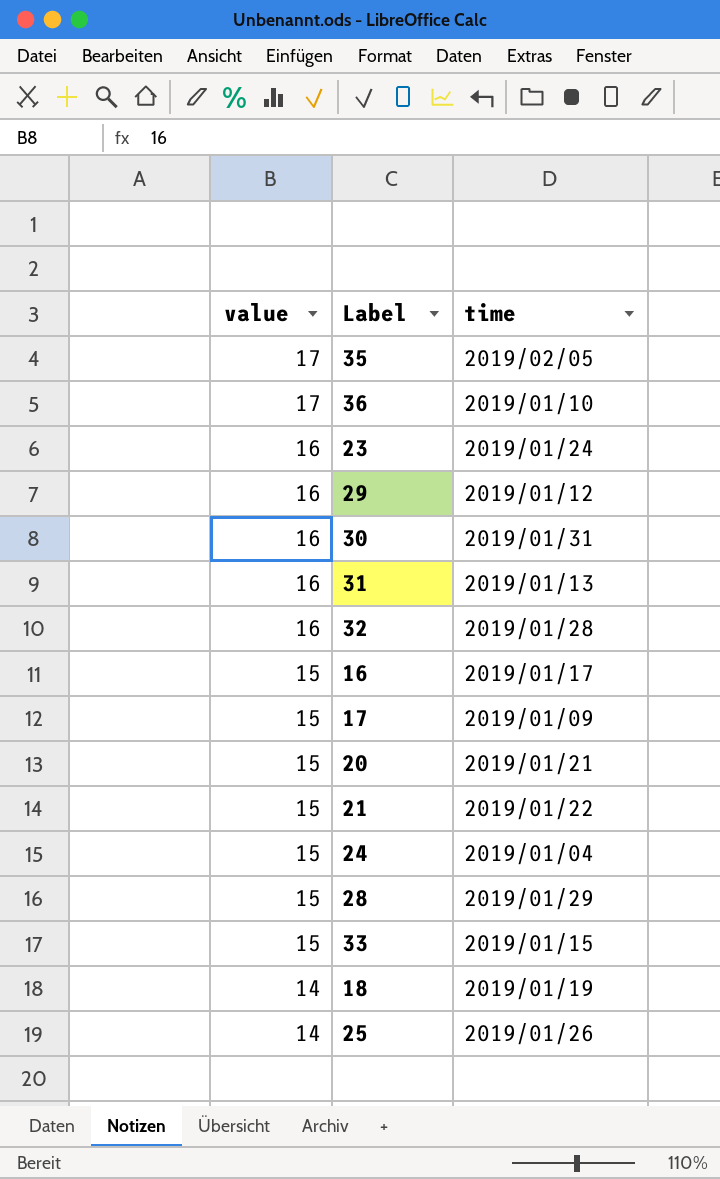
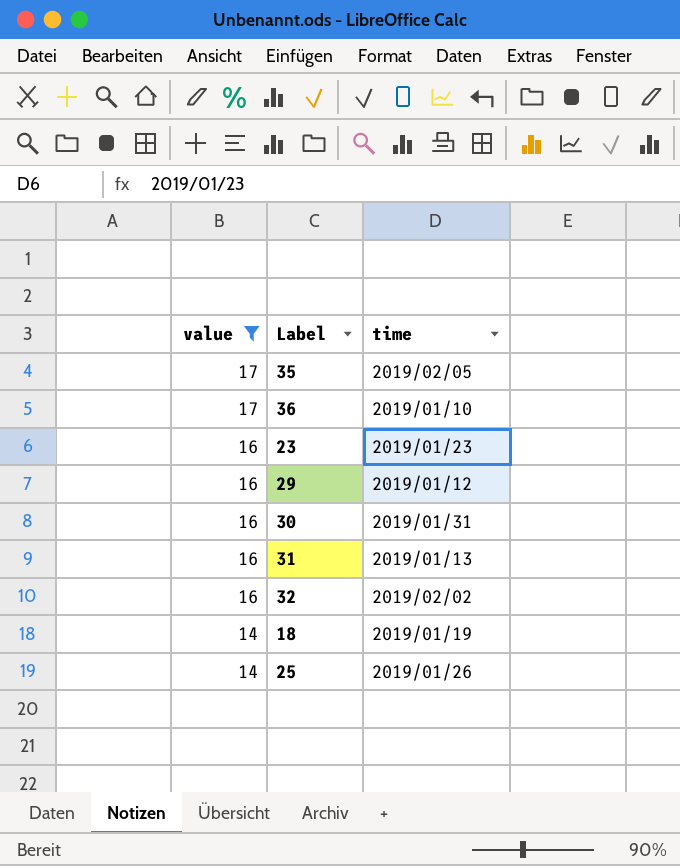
filter: none -> value != 15
23 | time: 2019/01/24 -> 2019/01/23
32 | time: 2019/01/28 -> 2019/02/02

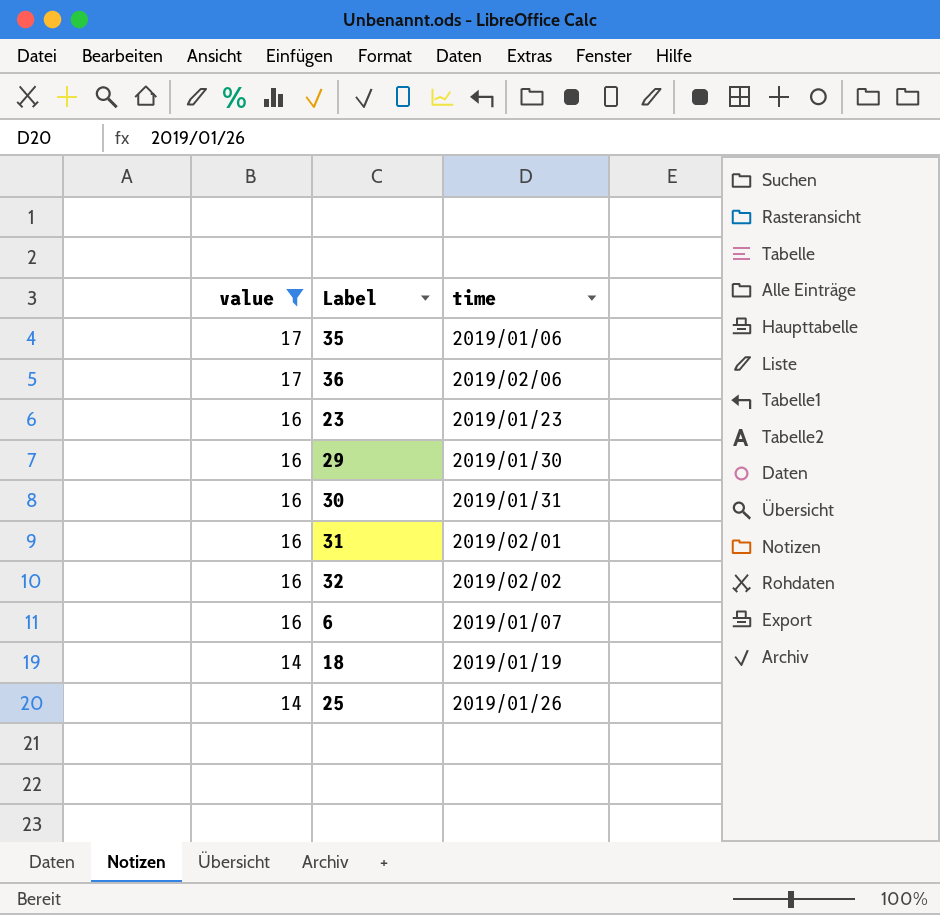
35 | time: 2019/02/05 -> 2019/01/06
36 | time: 2019/01/10 -> 2019/02/06
29 | time: 2019/01/12 -> 2019/01/30
31 | time: 2019/01/13 -> 2019/02/01
row 6: none -> 16 | 2019/01/07

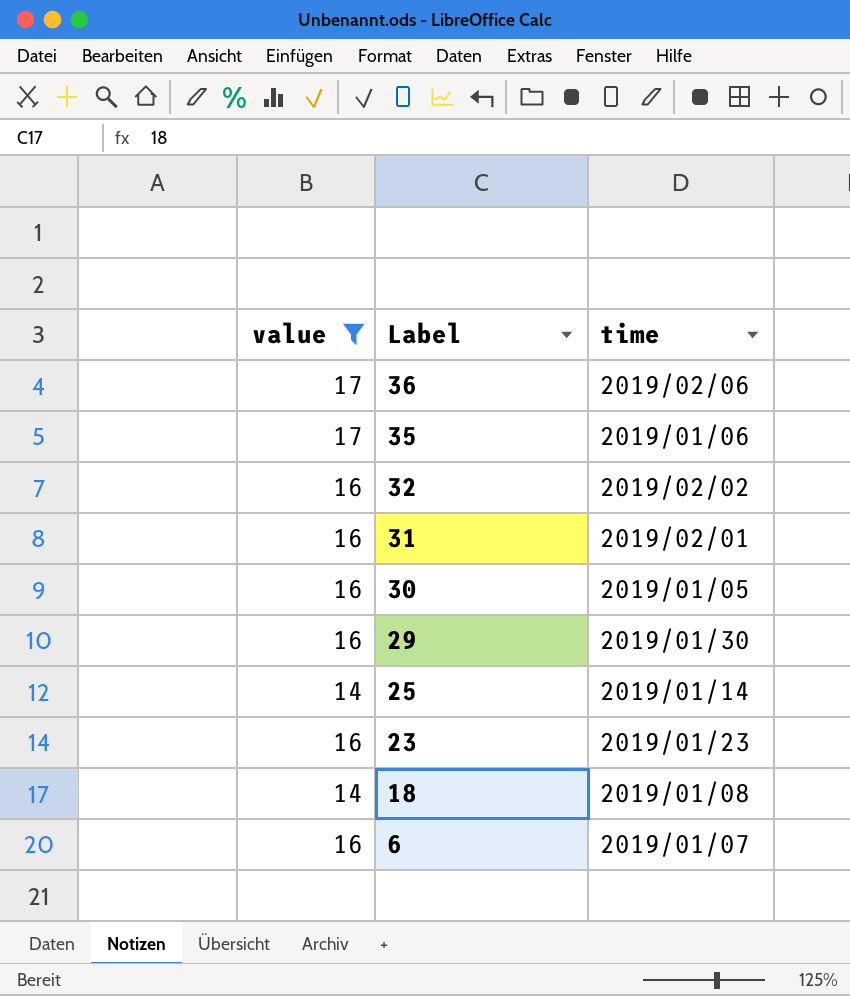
row order: value descending -> Label descending
30 | time: 2019/01/31 -> 2019/01/05
25 | time: 2019/01/26 -> 2019/01/14
18 | time: 2019/01/19 -> 2019/01/08

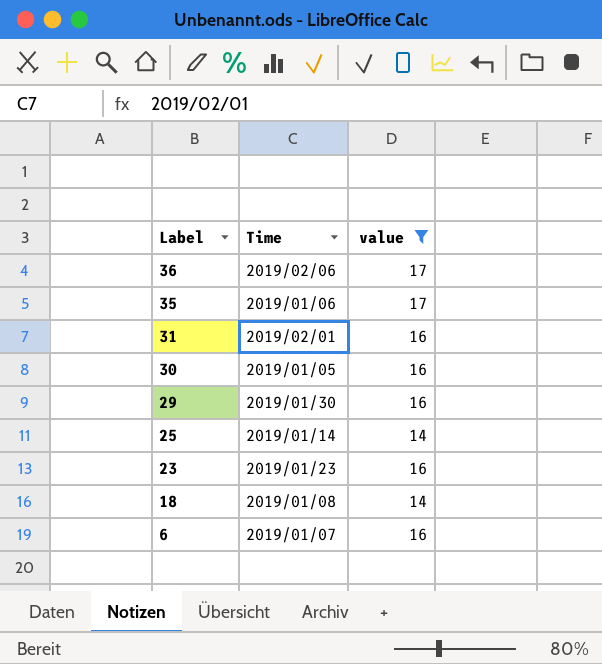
column name: time -> Time
column value | position: 1 -> 3
row 32: 16 | 2019/02/02 -> none

